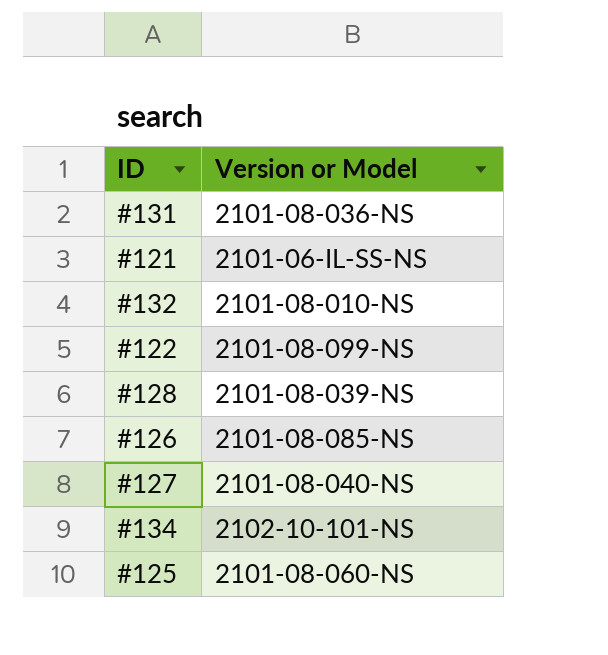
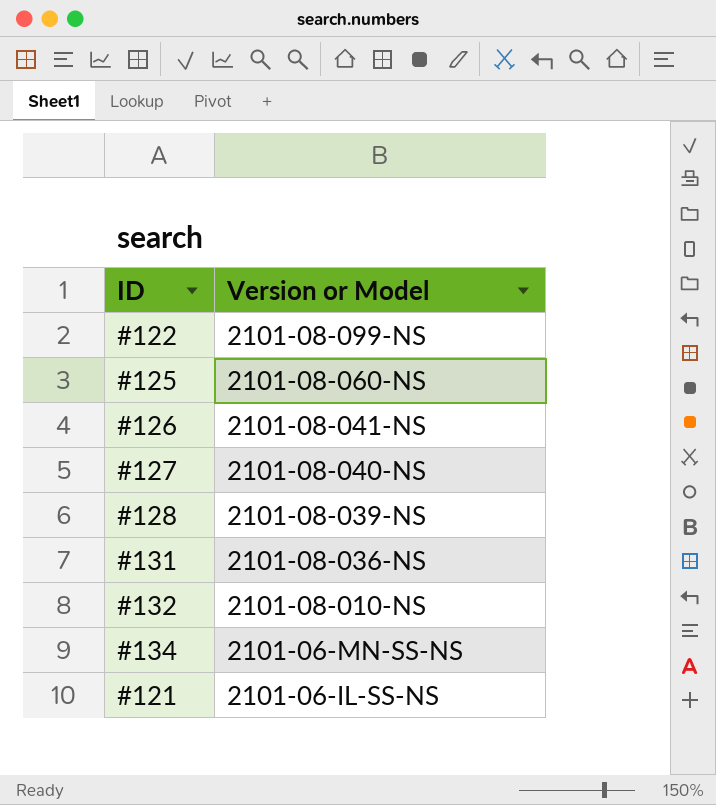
row order: none -> Version or Model descending
#126 | Version or Model: 2101-08-085-NS -> 2101-08-041-NS
#134 | Version or Model: 2102-10-101-NS -> 2101-06-MN-SS-NS

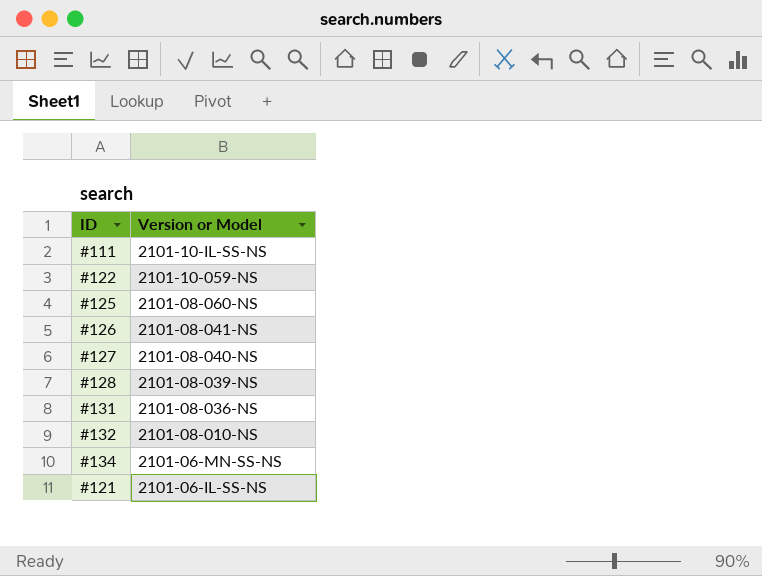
row #111: none -> 2101-10-IL-SS-NS
#122 | Version or Model: 2101-08-099-NS -> 2101-10-059-NS

